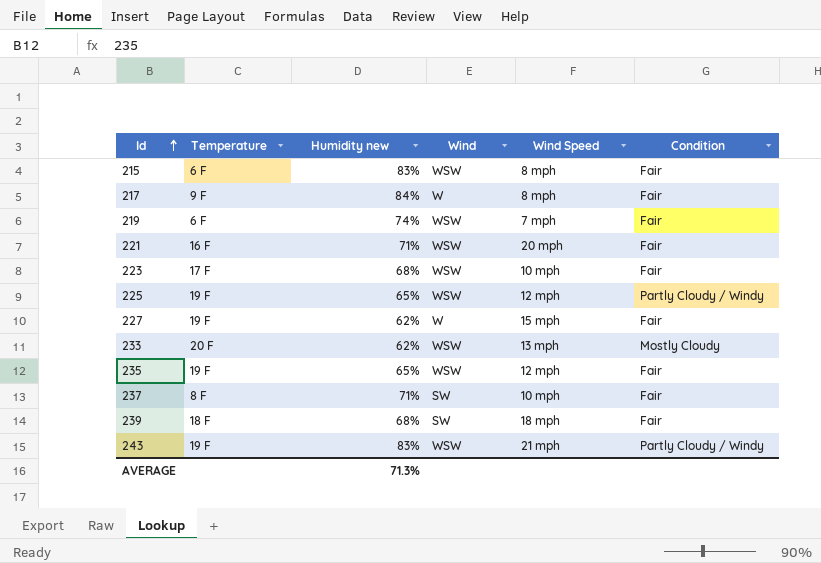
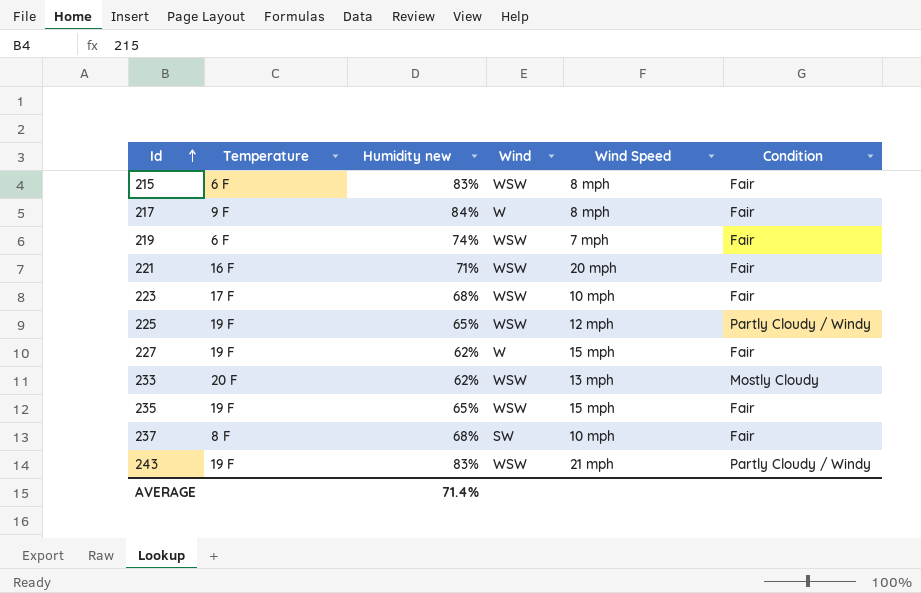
row 239: 18 F | 68% | SW | 18 mph | Fair -> none
235 | Wind Speed: 12 mph -> 15 mph
237 | Humidity new: 71% -> 68%
AVERAGE | Humidity new: 71.3% -> 71.4%

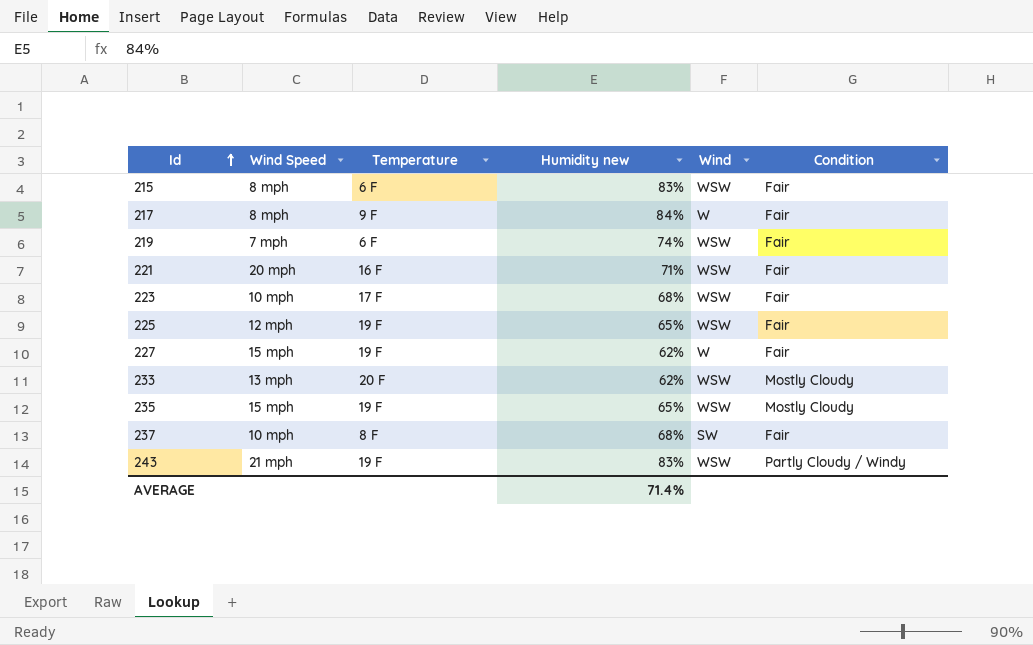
column Wind Speed | position: 5 -> 2
225 | Condition: Partly Cloudy / Windy -> Fair
235 | Condition: Fair -> Mostly Cloudy

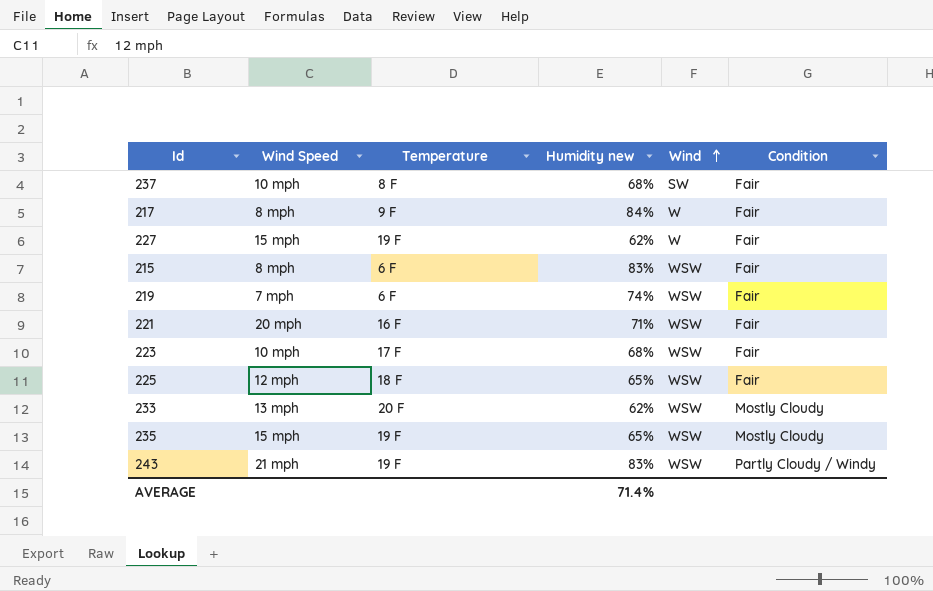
row order: Id ascending -> Wind ascending
225 | Temperature: 19 F -> 18 F

